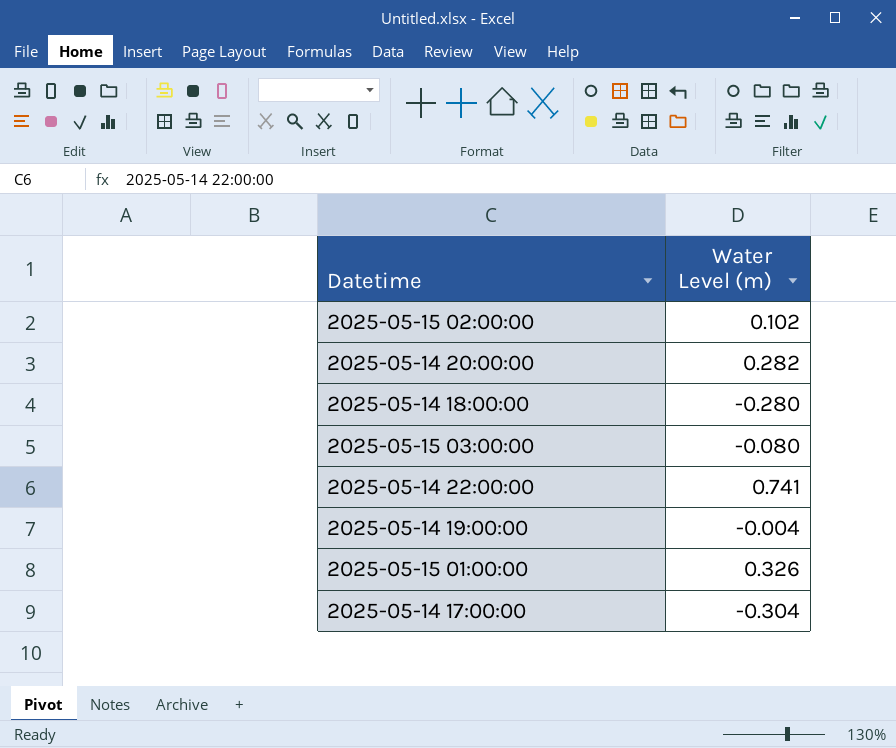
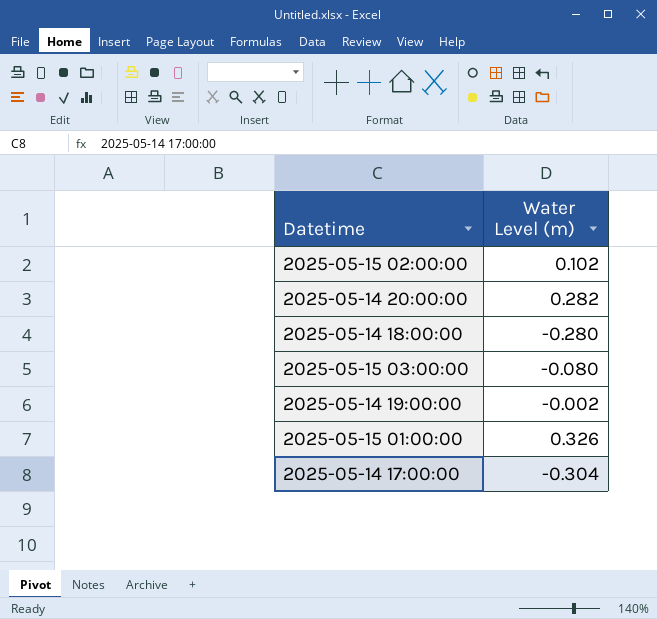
row 2025-05-14 22:00:00: 0.741 -> none
2025-05-14 19:00:00 | Water Level (m): -0.004 -> -0.002

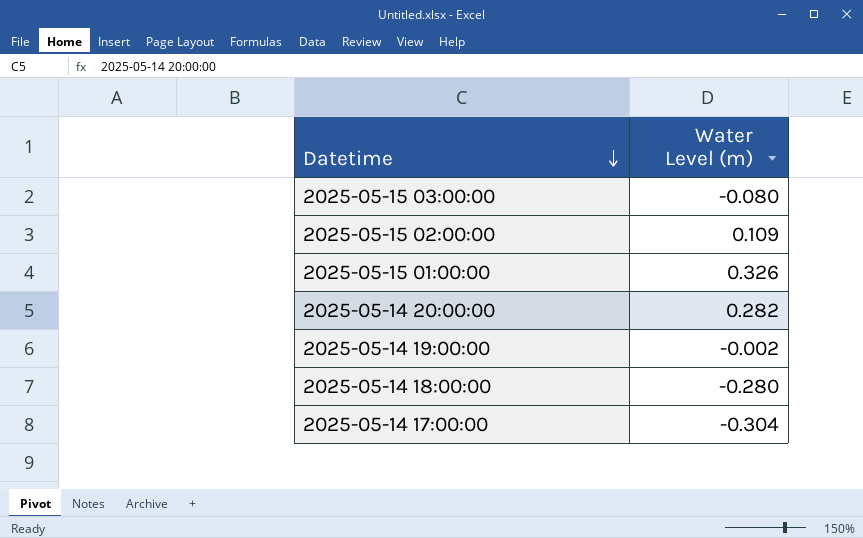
row order: none -> Datetime descending
2025-05-15 02:00:00 | Water Level (m): 0.102 -> 0.109

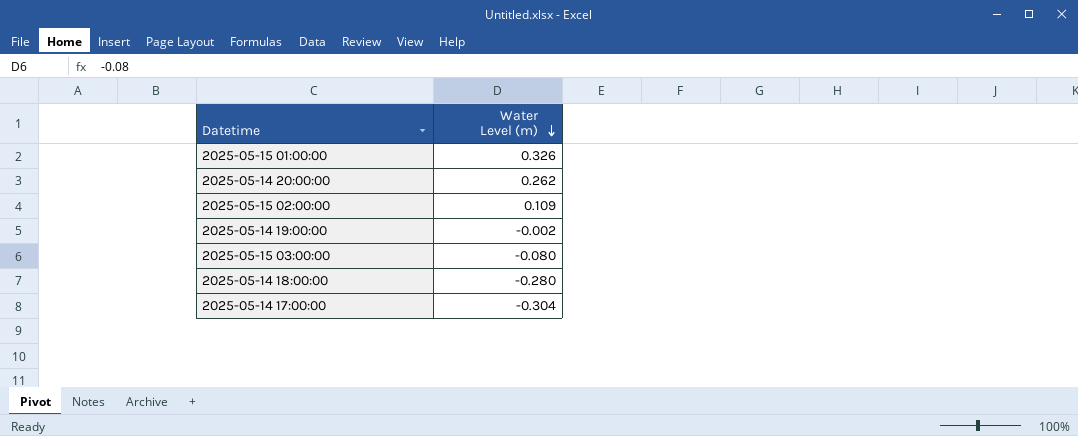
row order: Datetime descending -> Water Level (m) descending
2025-05-14 20:00:00 | Water Level (m): 0.282 -> 0.262

